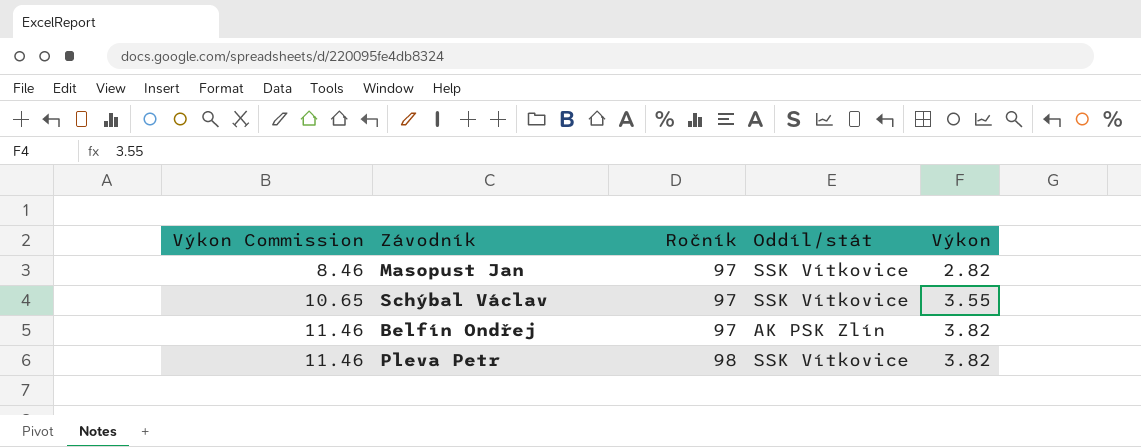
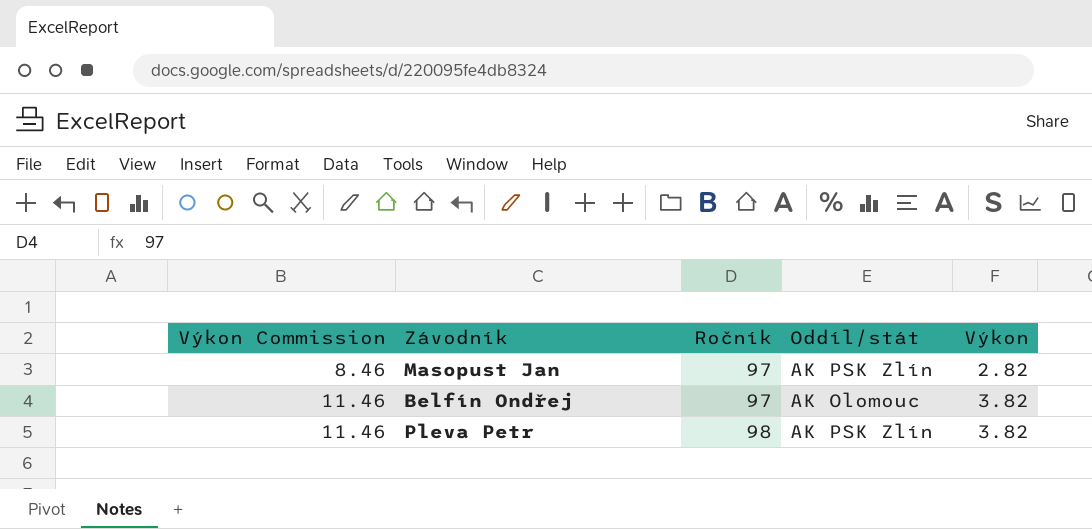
row Schýbal Václav: 10.65 | 97 | SSK Vítkovice | 3.55 -> none
Masopust Jan | Oddíl/stát: SSK Vítkovice -> AK PSK Zlín
Belfín Ondřej | Oddíl/stát: AK PSK Zlín -> AK Olomouc
Pleva Petr | Oddíl/stát: SSK Vítkovice -> AK PSK Zlín

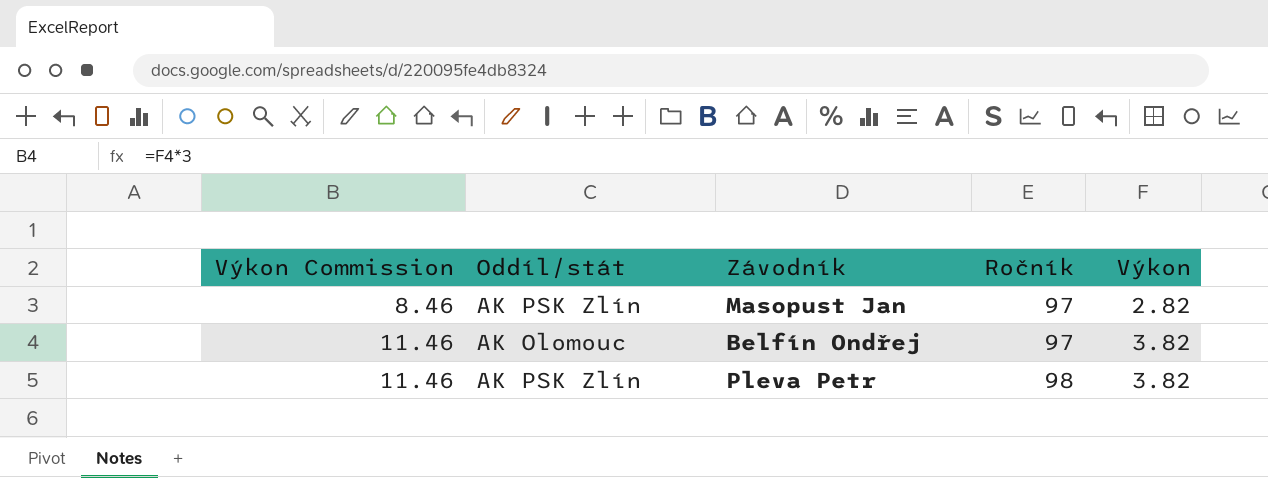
column Oddíl/stát | position: 4 -> 2

